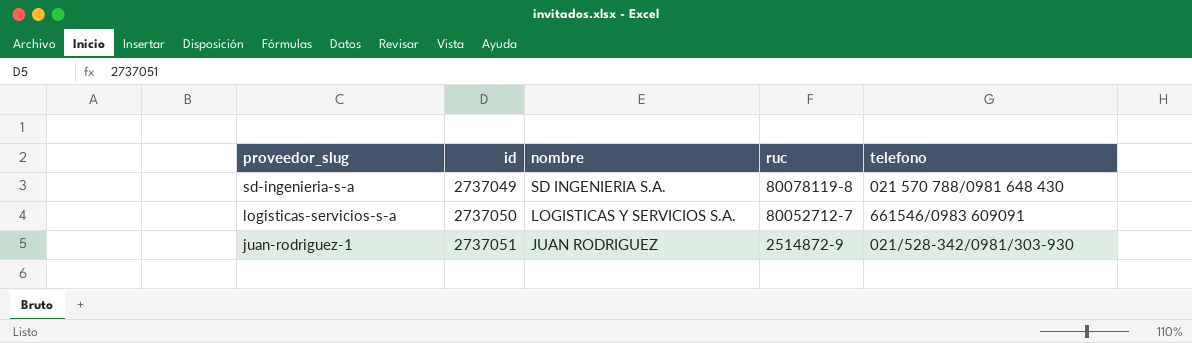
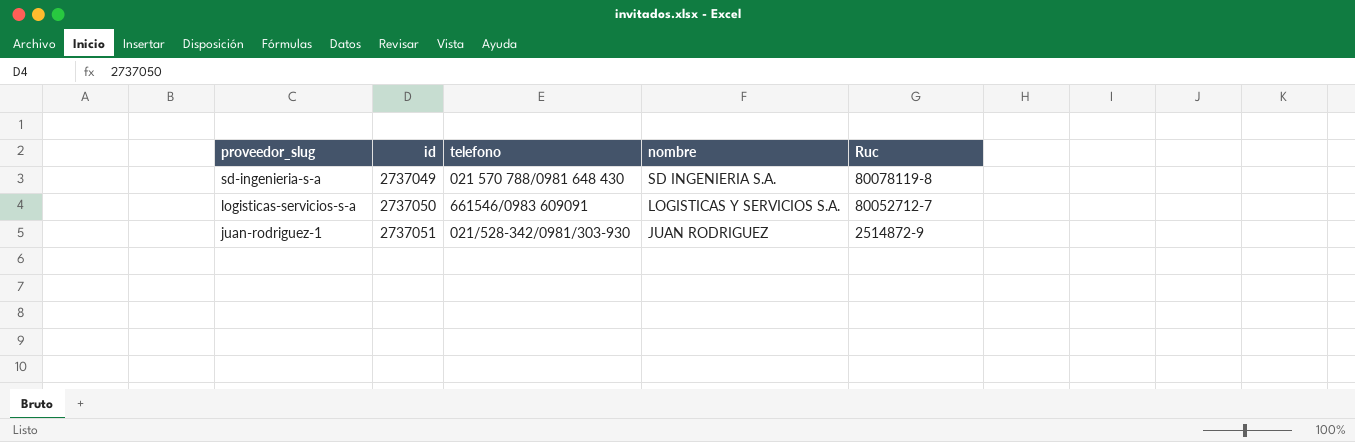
column telefono | position: 5 -> 3
column name: ruc -> Ruc

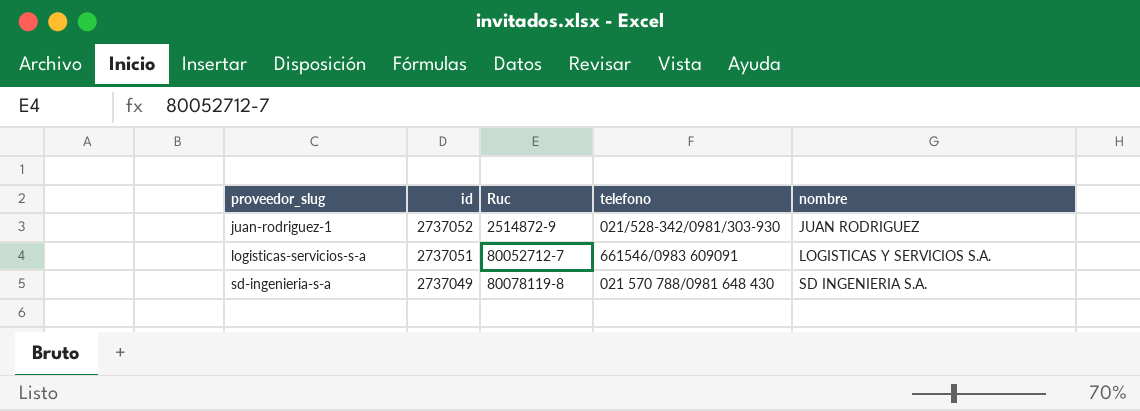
row order: proveedor_slug descending -> proveedor_slug ascending
column Ruc | position: 5 -> 3
juan-rodriguez-1 | id: 2737051 -> 2737052
logisticas-servicios-s-a | id: 2737050 -> 2737051

